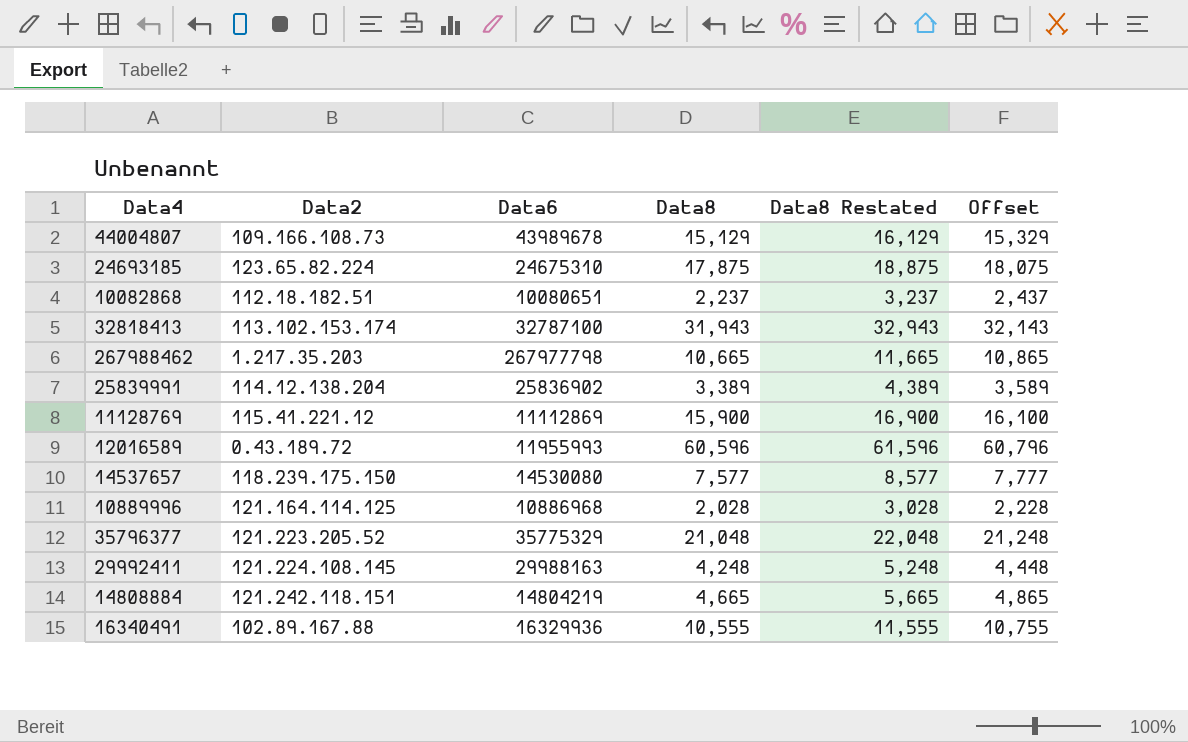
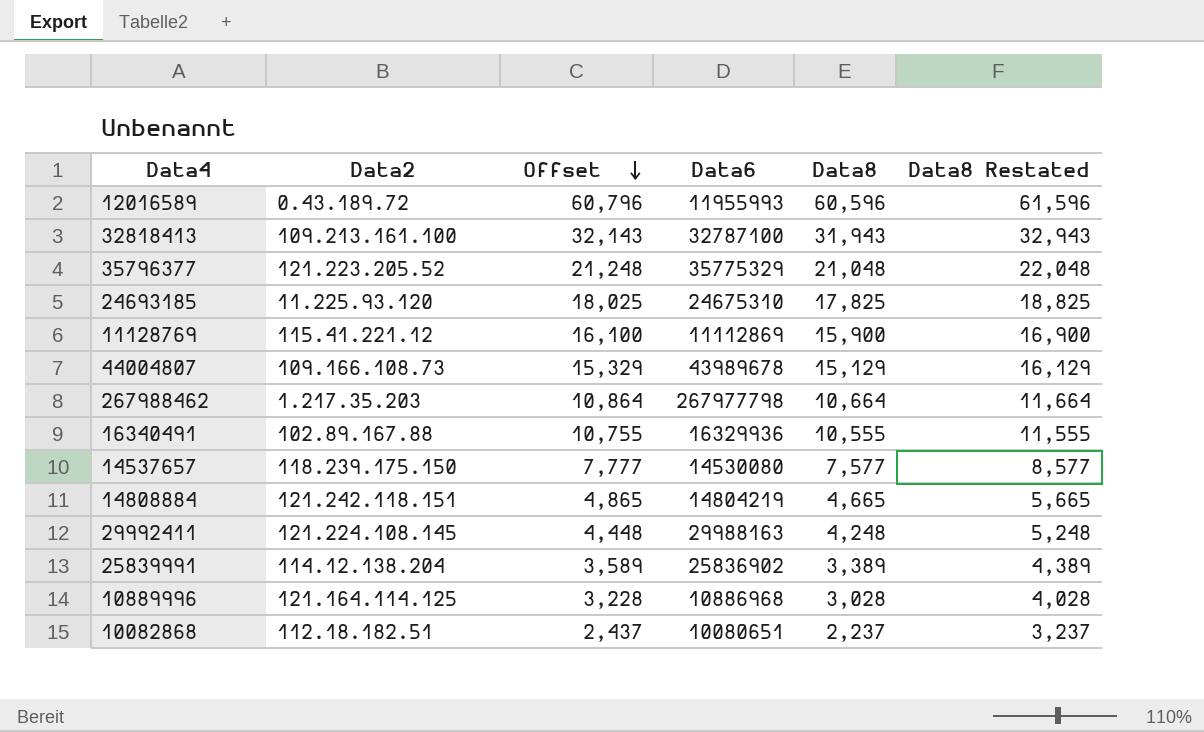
row order: none -> Offset descending
column Offset | position: 6 -> 3
32818413 | Data2: 113.102.153.174 -> 109.213.161.100
24693185 | Data2: 123.65.82.224 -> 11.225.93.120
24693185 | Offset: 18,075 -> 18,025
24693185 | Data8: 17,875 -> 17,825
24693185 | Data8 Restated: 18,875 -> 18,825
267988462 | Offset: 10,865 -> 10,864
267988462 | Data8: 10,665 -> 10,664
267988462 | Data8 Restated: 11,665 -> 11,664
10889996 | Offset: 2,228 -> 3,228
10889996 | Data8: 2,028 -> 3,028
10889996 | Data8 Restated: 3,028 -> 4,028

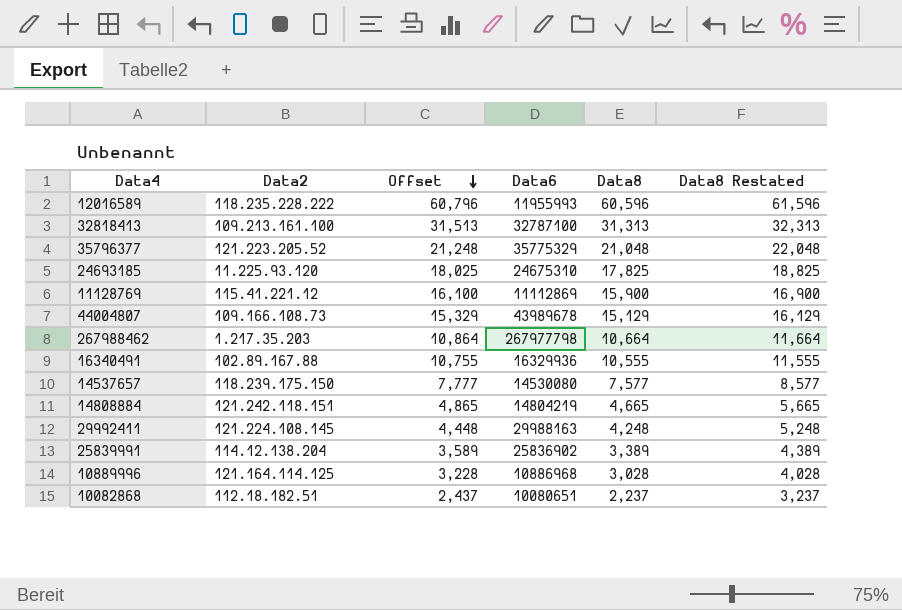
12016589 | Data2: 0.43.189.72 -> 118.235.228.222
32818413 | Offset: 32,143 -> 31,513
32818413 | Data8: 31,943 -> 31,313
32818413 | Data8 Restated: 32,943 -> 32,313

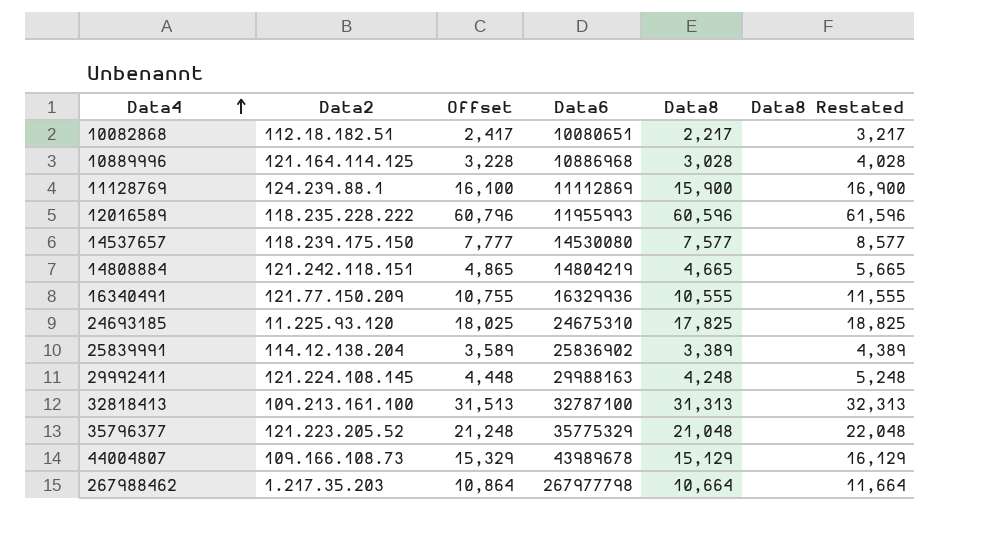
row order: Offset descending -> Data4 ascending
10082868 | Offset: 2,437 -> 2,417
10082868 | Data8: 2,237 -> 2,217
10082868 | Data8 Restated: 3,237 -> 3,217
11128769 | Data2: 115.41.221.12 -> 124.239.88.1
16340491 | Data2: 102.89.167.88 -> 121.77.150.209

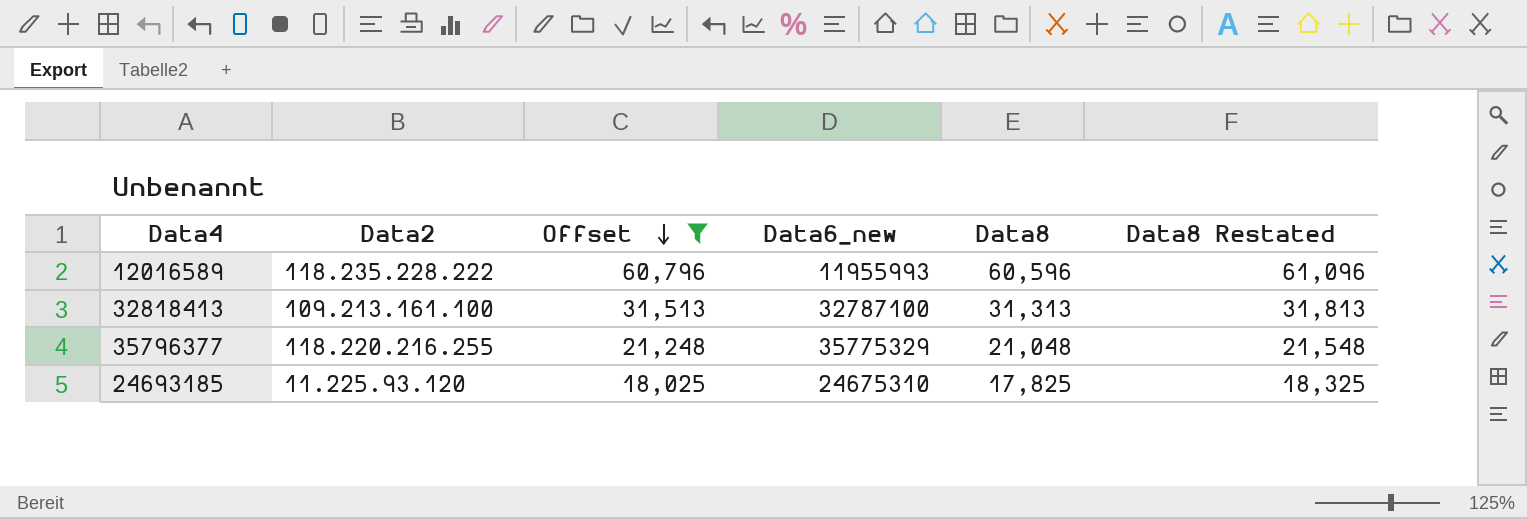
filter: none -> Offset >= 18,025
row order: Data4 ascending -> Offset descending
column name: Data6 -> Data6_new
column Data8 Restated | formula: [Data8] + 1000 -> [Data8] + 500
35796377 | Data2: 121.223.205.52 -> 118.220.216.255

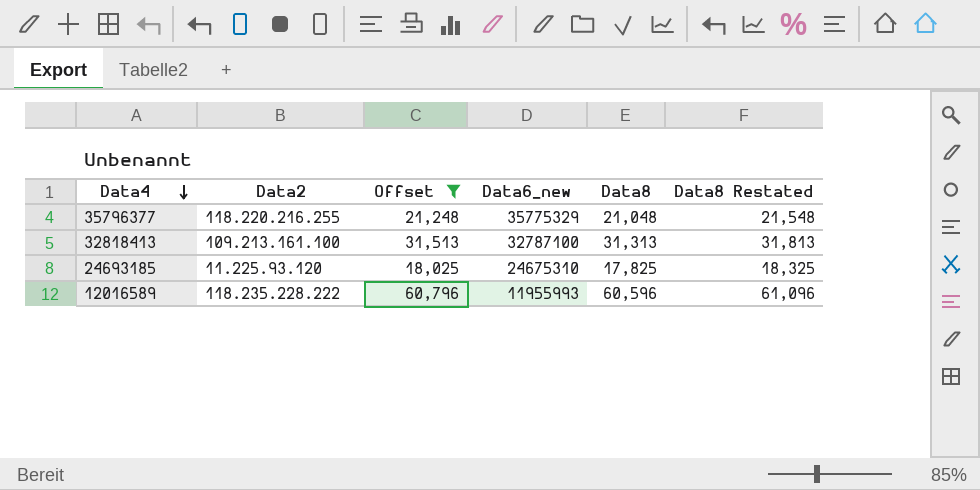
row order: Offset descending -> Data4 descending

